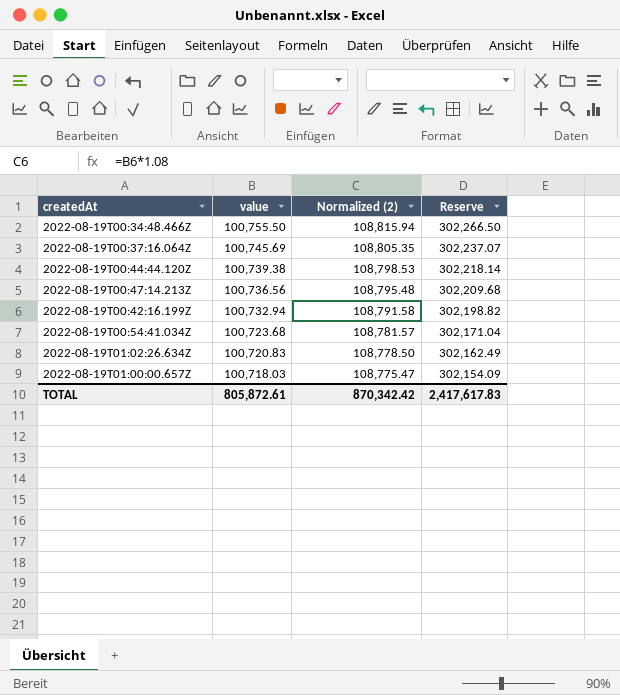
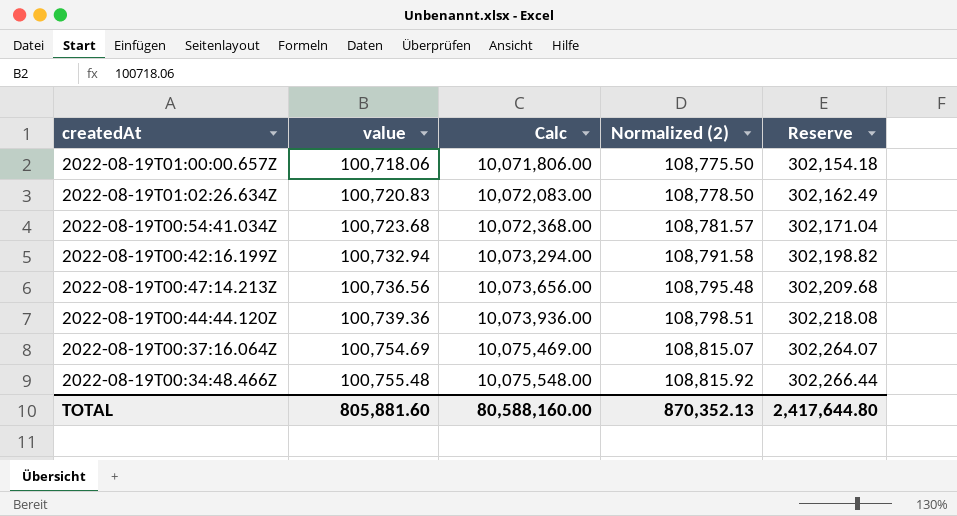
row order: value descending -> value ascending
column Calc | formula: none -> [value] * 100
2022-08-19T01:00:00.657Z | value: 100,718.03 -> 100,718.06
2022-08-19T01:00:00.657Z | Normalized (2): 108,775.47 -> 108,775.50
2022-08-19T01:00:00.657Z | Reserve: 302,154.09 -> 302,154.18
2022-08-19T00:44:44.120Z | value: 100,739.38 -> 100,739.36
2022-08-19T00:44:44.120Z | Normalized (2): 108,798.53 -> 108,798.51
2022-08-19T00:44:44.120Z | Reserve: 302,218.14 -> 302,218.08
2022-08-19T00:37:16.064Z | value: 100,745.69 -> 100,754.69
2022-08-19T00:37:16.064Z | Normalized (2): 108,805.35 -> 108,815.07
2022-08-19T00:37:16.064Z | Reserve: 302,237.07 -> 302,264.07
2022-08-19T00:34:48.466Z | value: 100,755.50 -> 100,755.48
2022-08-19T00:34:48.466Z | Normalized (2): 108,815.94 -> 108,815.92
2022-08-19T00:34:48.466Z | Reserve: 302,266.50 -> 302,266.44
TOTAL | value: 805,872.61 -> 805,881.60
TOTAL | Normalized (2): 870,342.42 -> 870,352.13
TOTAL | Reserve: 2,417,617.83 -> 2,417,644.80

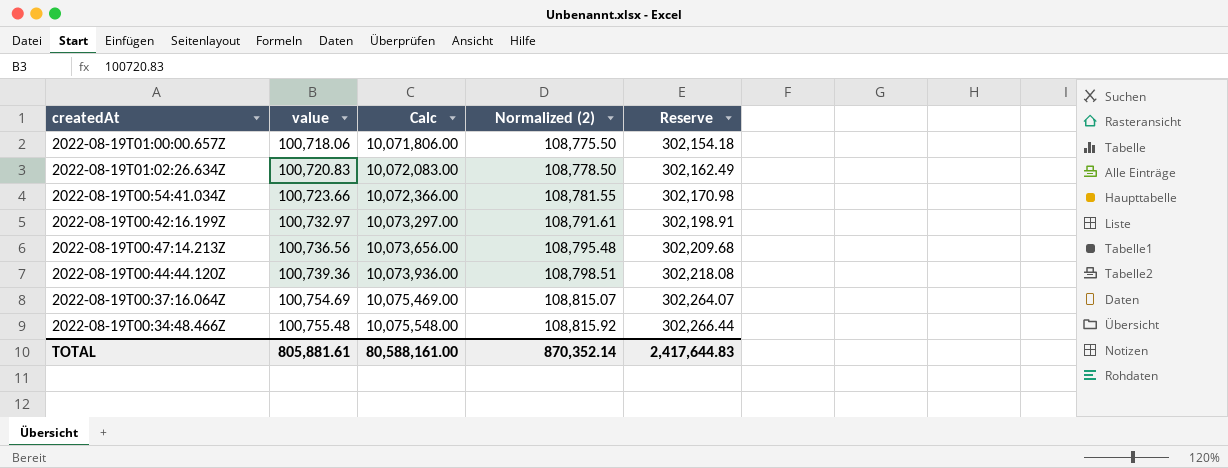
2022-08-19T00:54:41.034Z | value: 100,723.68 -> 100,723.66
2022-08-19T00:54:41.034Z | Calc: 10,072,368.00 -> 10,072,366.00
2022-08-19T00:54:41.034Z | Normalized (2): 108,781.57 -> 108,781.55
2022-08-19T00:54:41.034Z | Reserve: 302,171.04 -> 302,170.98
2022-08-19T00:42:16.199Z | value: 100,732.94 -> 100,732.97
2022-08-19T00:42:16.199Z | Calc: 10,073,294.00 -> 10,073,297.00
2022-08-19T00:42:16.199Z | Normalized (2): 108,791.58 -> 108,791.61
2022-08-19T00:42:16.199Z | Reserve: 302,198.82 -> 302,198.91
TOTAL | value: 805,881.60 -> 805,881.61
TOTAL | Calc: 80,588,160.00 -> 80,588,161.00
TOTAL | Normalized (2): 870,352.13 -> 870,352.14
TOTAL | Reserve: 2,417,644.80 -> 2,417,644.83

